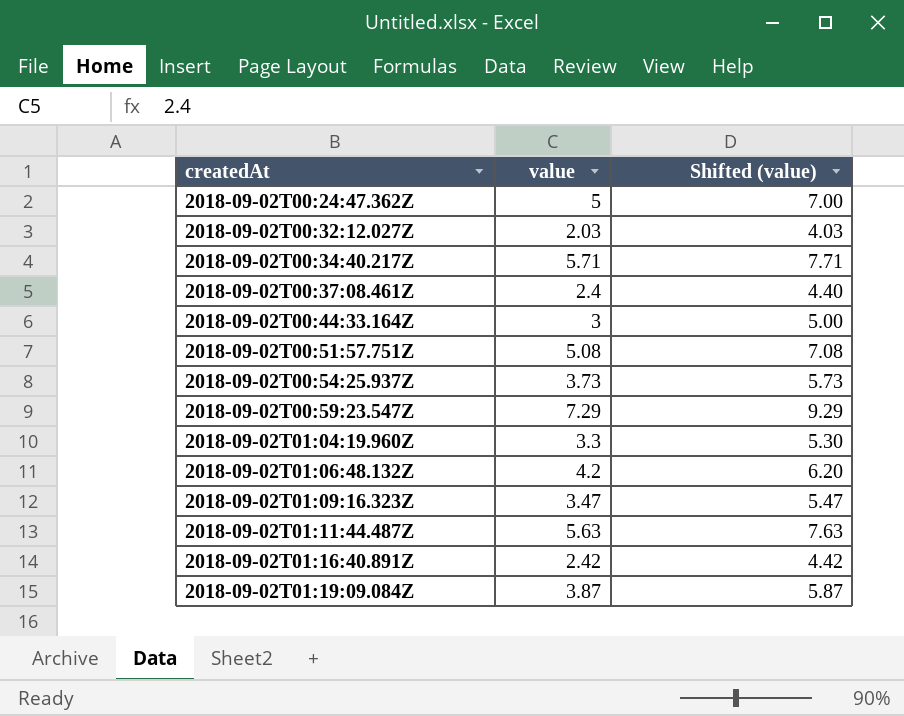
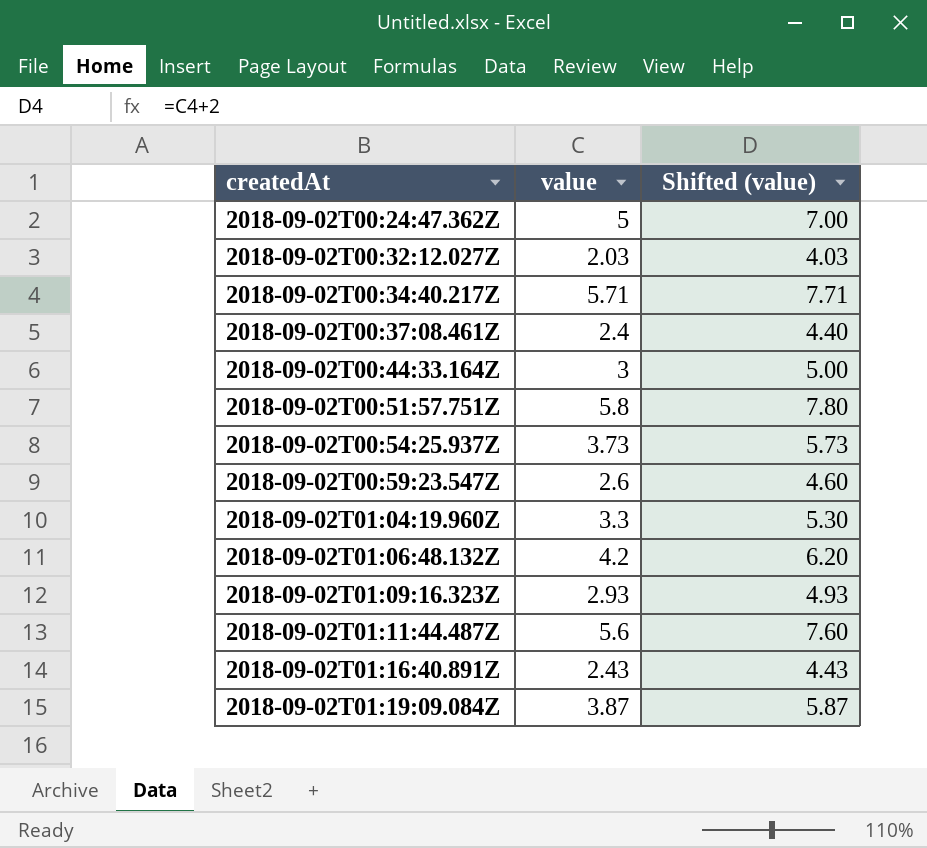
2018-09-02T00:51:57.751Z | value: 5.08 -> 5.8
2018-09-02T00:51:57.751Z | Shifted (value): 7.08 -> 7.80
2018-09-02T00:59:23.547Z | value: 7.29 -> 2.6
2018-09-02T00:59:23.547Z | Shifted (value): 9.29 -> 4.60
2018-09-02T01:09:16.323Z | value: 3.47 -> 2.93
2018-09-02T01:09:16.323Z | Shifted (value): 5.47 -> 4.93
2018-09-02T01:11:44.487Z | value: 5.63 -> 5.6
2018-09-02T01:11:44.487Z | Shifted (value): 7.63 -> 7.60
2018-09-02T01:16:40.891Z | value: 2.42 -> 2.43
2018-09-02T01:16:40.891Z | Shifted (value): 4.42 -> 4.43

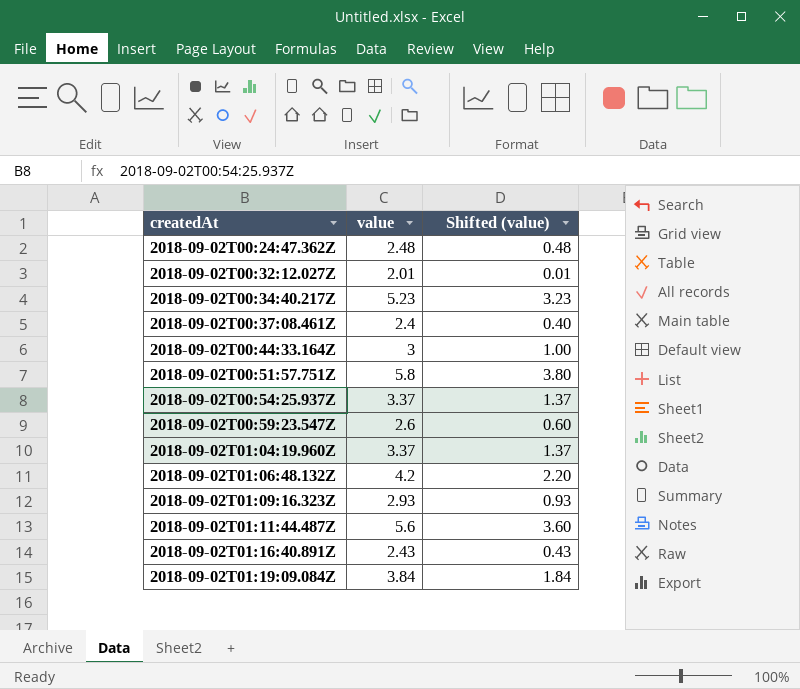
column Shifted (value) | formula: [value] + 2 -> [value] - 2
2018-09-02T00:24:47.362Z | value: 5 -> 2.48
2018-09-02T00:32:12.027Z | value: 2.03 -> 2.01
2018-09-02T00:34:40.217Z | value: 5.71 -> 5.23
2018-09-02T00:54:25.937Z | value: 3.73 -> 3.37
2018-09-02T01:04:19.960Z | value: 3.3 -> 3.37
2018-09-02T01:19:09.084Z | value: 3.87 -> 3.84

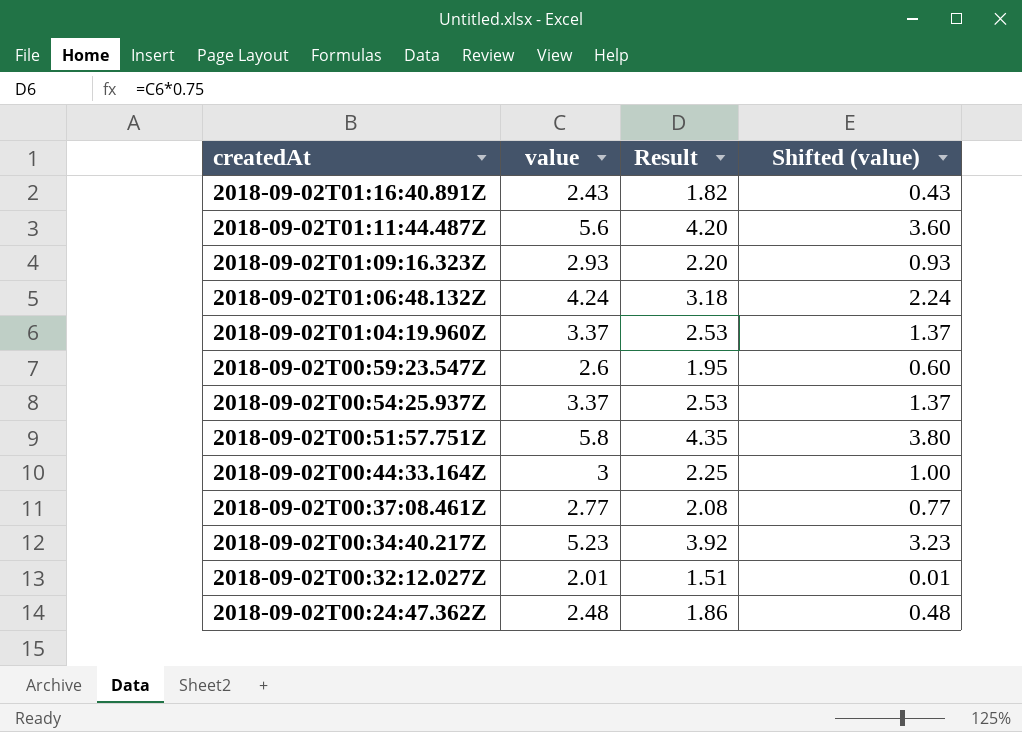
row order: createdAt ascending -> createdAt descending
column Result | formula: none -> [value] * 0.75
row 2018-09-02T01:19:09.084Z: 3.84 | 1.84 -> none
2018-09-02T01:06:48.132Z | value: 4.2 -> 4.24
2018-09-02T01:06:48.132Z | Shifted (value): 2.20 -> 2.24
2018-09-02T00:37:08.461Z | value: 2.4 -> 2.77
2018-09-02T00:37:08.461Z | Shifted (value): 0.40 -> 0.77

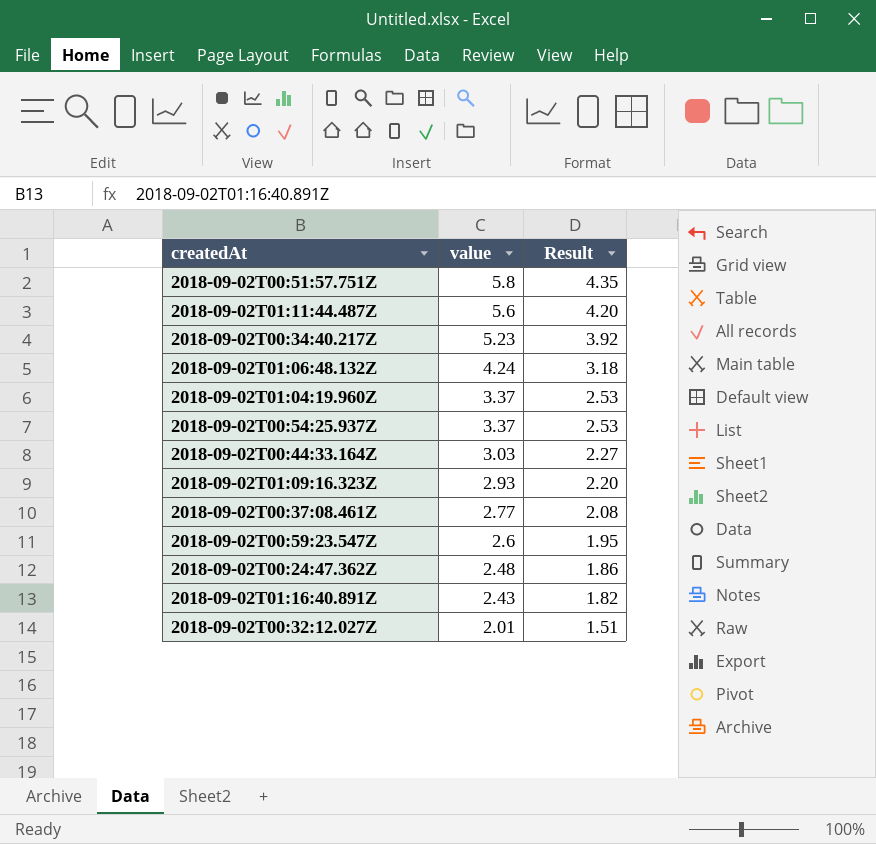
row order: createdAt descending -> value descending
column Shifted (value) | formula: [value] - 2 -> none
2018-09-02T00:44:33.164Z | value: 3 -> 3.03
2018-09-02T00:44:33.164Z | Result: 2.25 -> 2.27

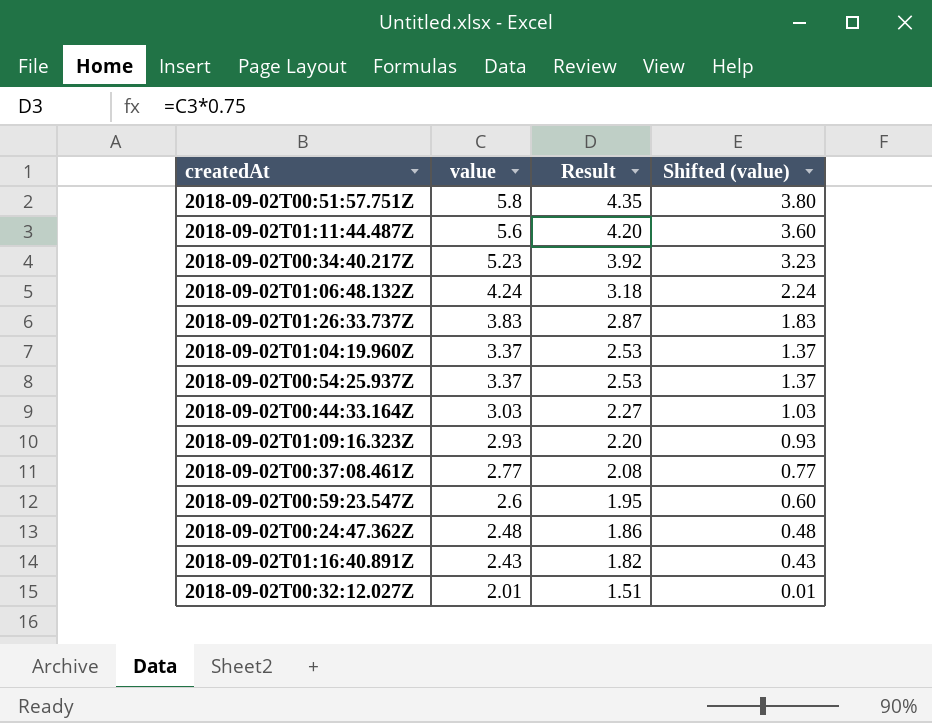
column Shifted (value) | formula: none -> [value] - 2
row 2018-09-02T01:26:33.737Z: none -> 3.83 | 2.87 | 1.83

